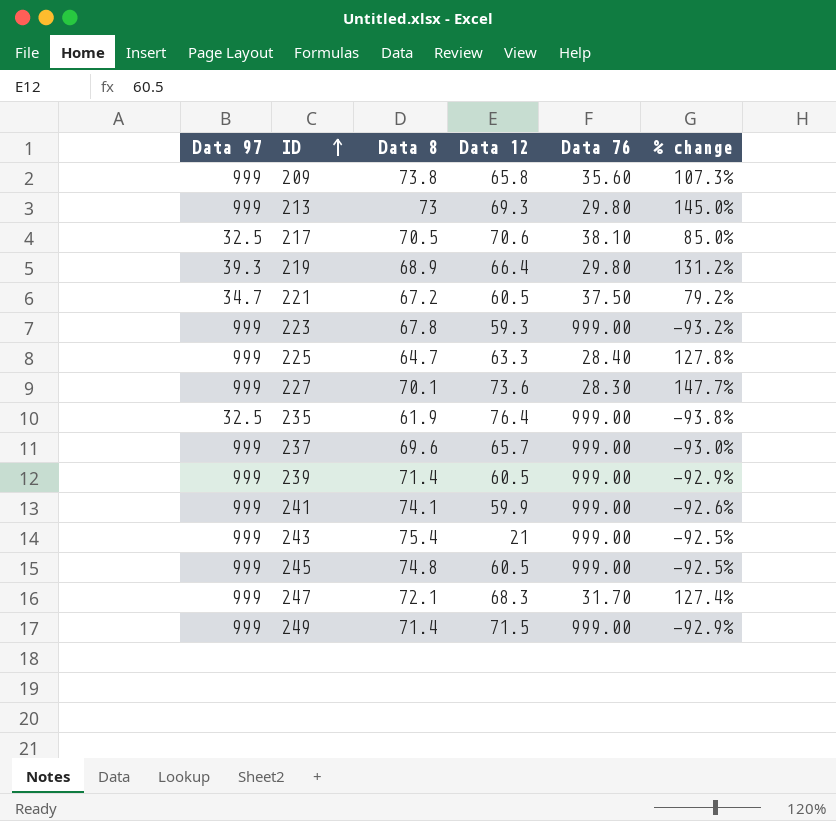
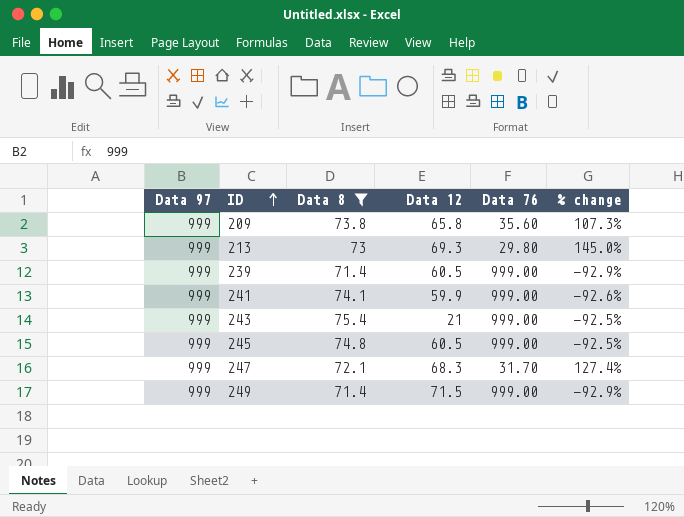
filter: none -> Data 8 >= 71.4

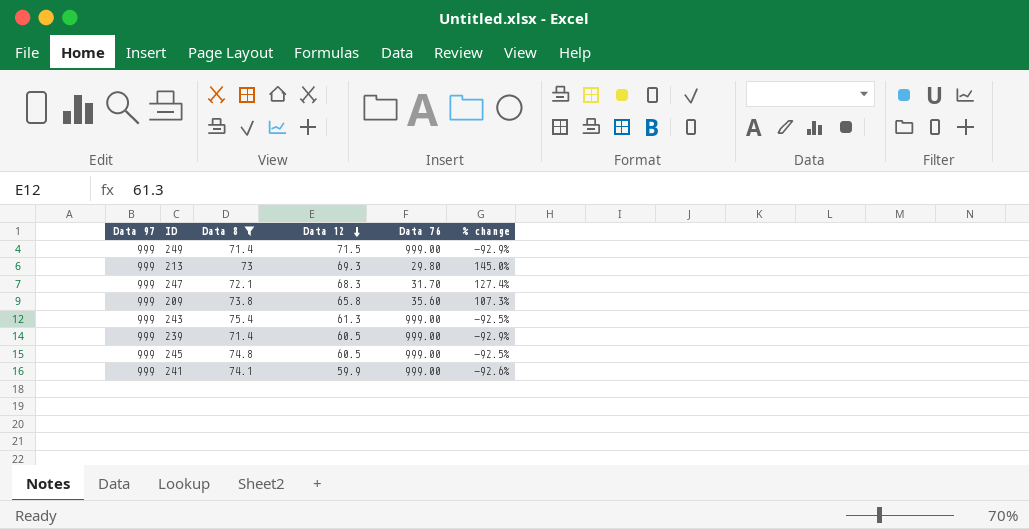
row order: ID ascending -> Data 12 descending
243 | Data 12: 21 -> 61.3

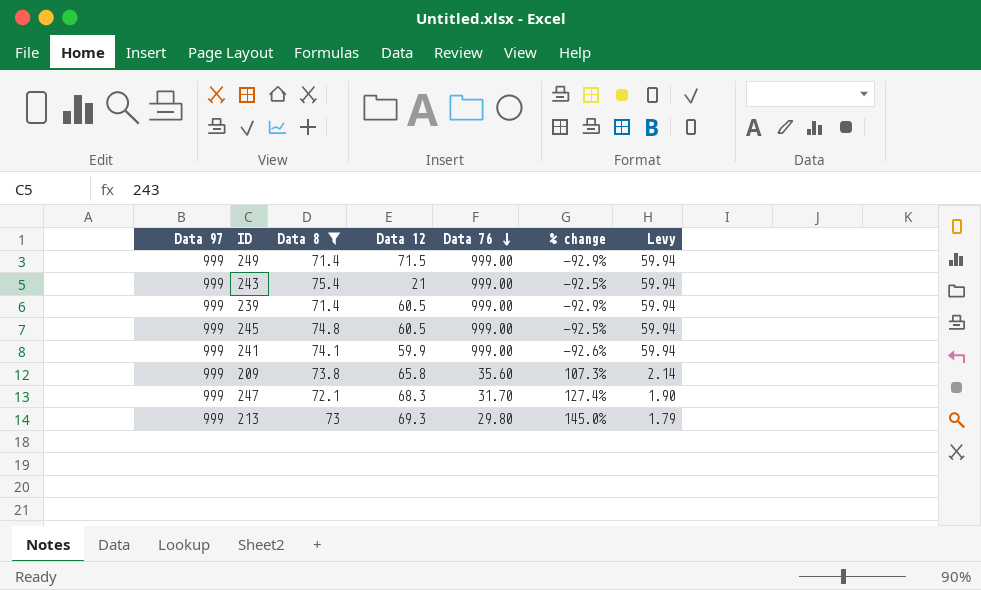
row order: Data 12 descending -> Data 76 descending
column Levy | formula: none -> [Data 76] * 0.06
243 | Data 12: 61.3 -> 21

